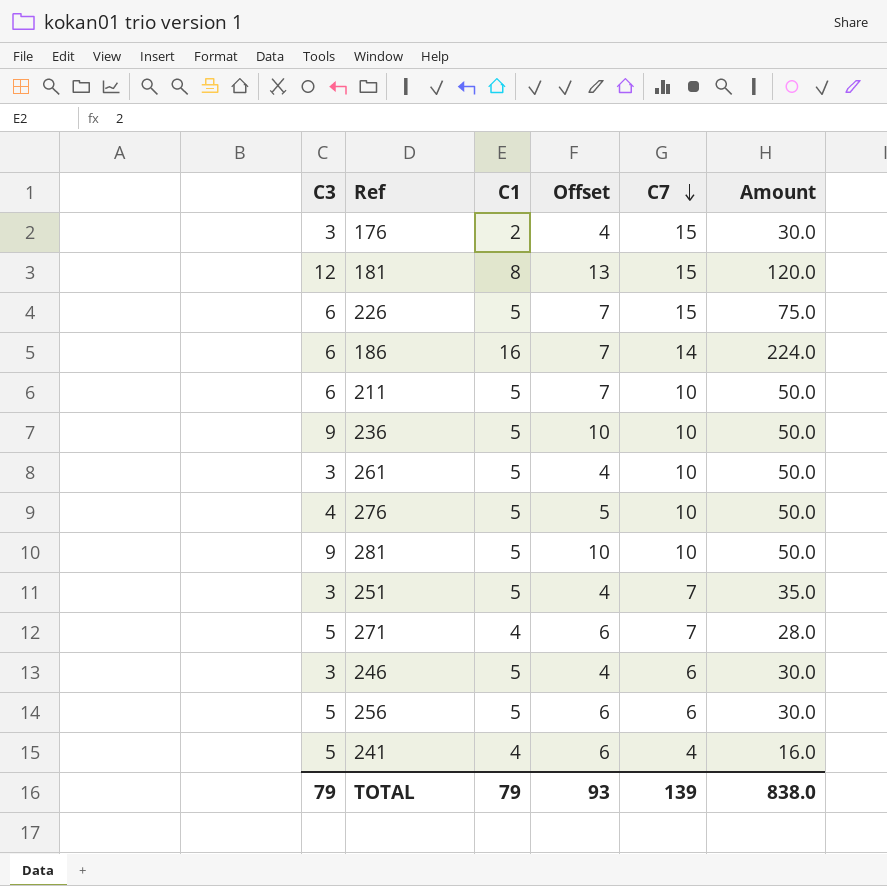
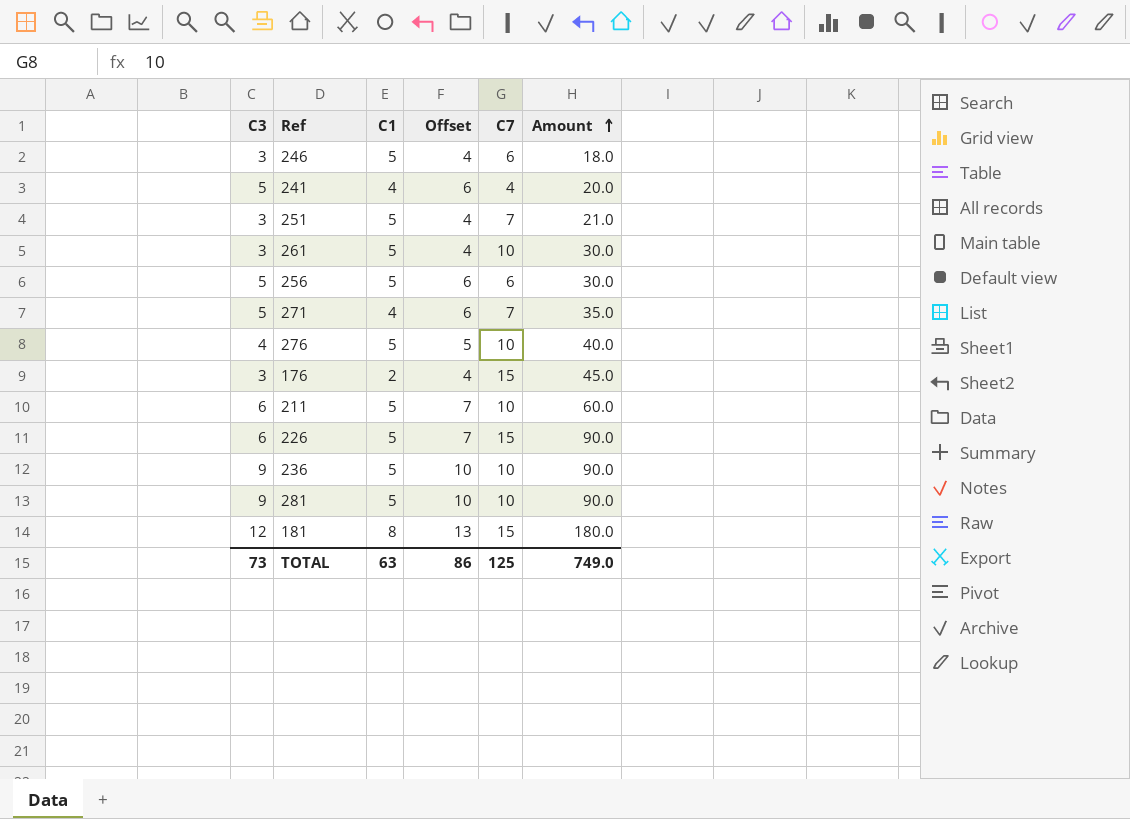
row order: C7 descending -> Amount ascending
column Amount | formula: [C1] * [C7] -> [C3] * [C7]
row 186: 6 | 16 | 7 | 14 | 224.0 -> none
TOTAL | C3: 79 -> 73
TOTAL | C1: 79 -> 63
TOTAL | Offset: 93 -> 86
TOTAL | C7: 139 -> 125
TOTAL | Amount: 838.0 -> 749.0

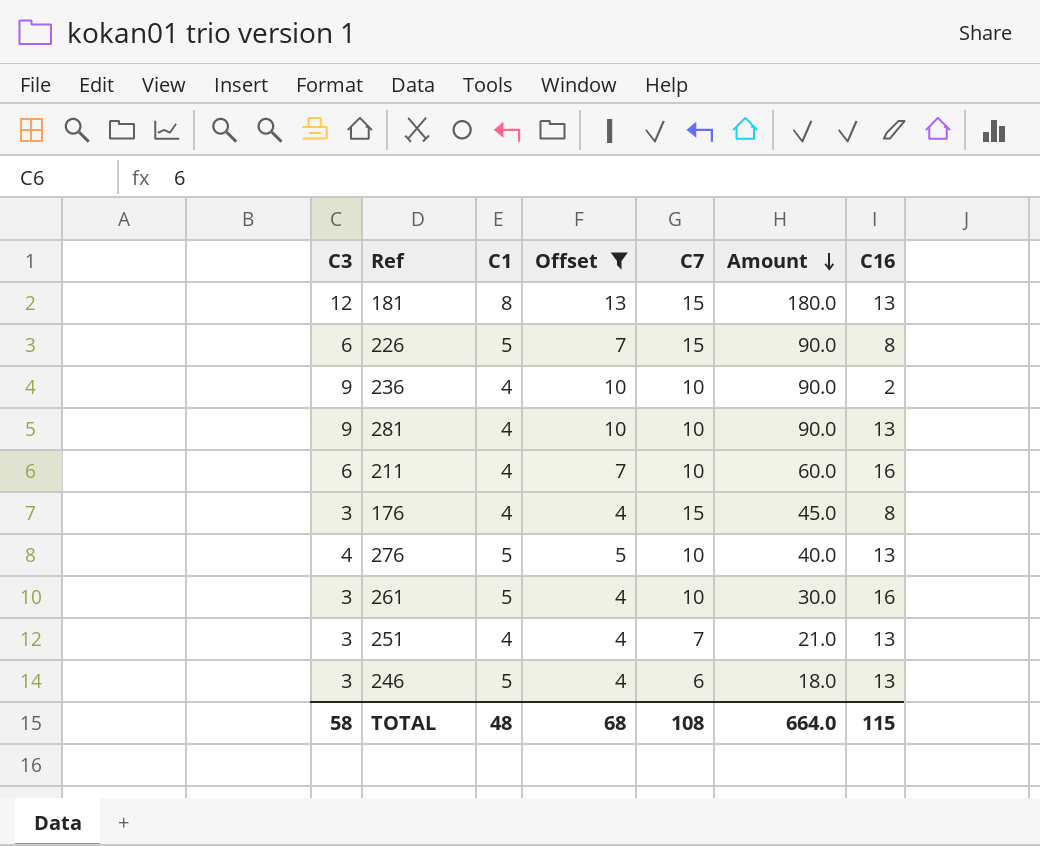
filter: none -> Offset != 6
row order: Amount ascending -> Amount descending
column C16 | position: none -> 7
236 | C1: 5 -> 4
281 | C1: 5 -> 4
211 | C1: 5 -> 4
176 | C1: 2 -> 4
251 | C1: 5 -> 4
TOTAL | C3: 73 -> 58
TOTAL | C1: 63 -> 48
TOTAL | Offset: 86 -> 68
TOTAL | C7: 125 -> 108
TOTAL | Amount: 749.0 -> 664.0

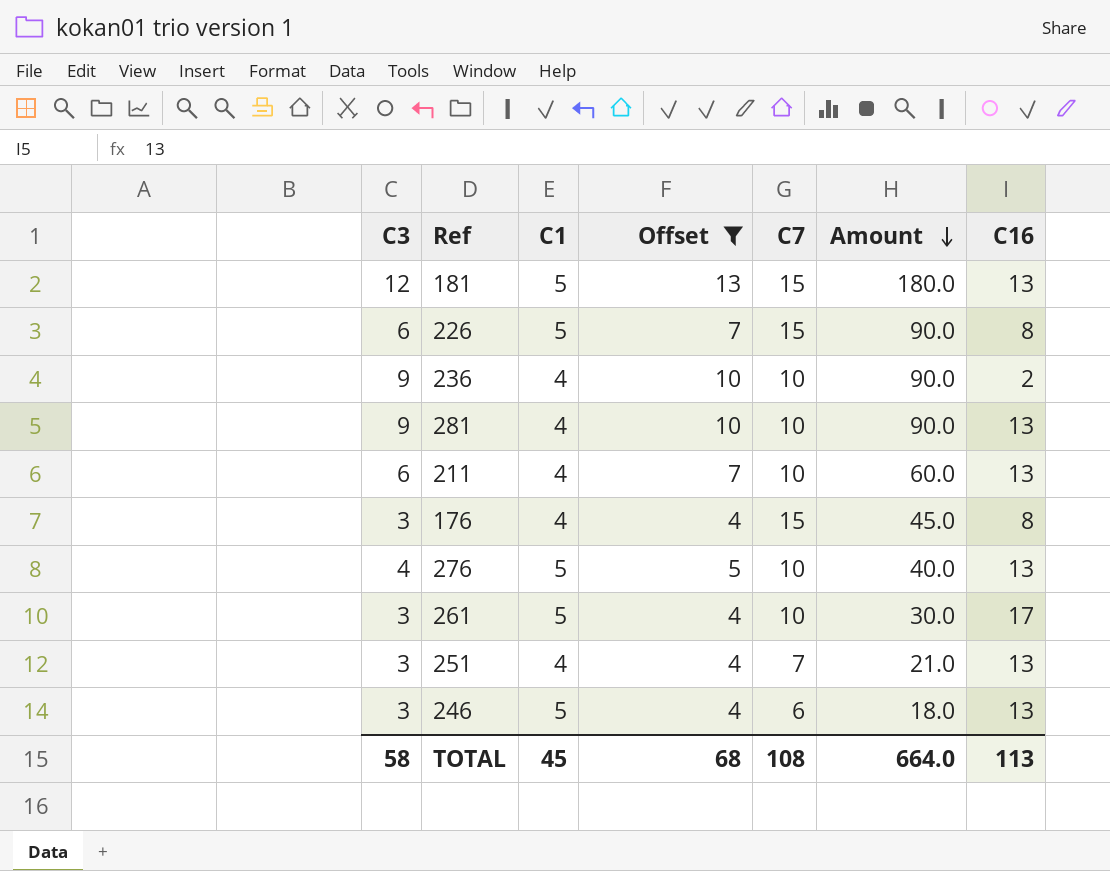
181 | C1: 8 -> 5
211 | C16: 16 -> 13
261 | C16: 16 -> 17
TOTAL | C1: 48 -> 45
TOTAL | C16: 115 -> 113

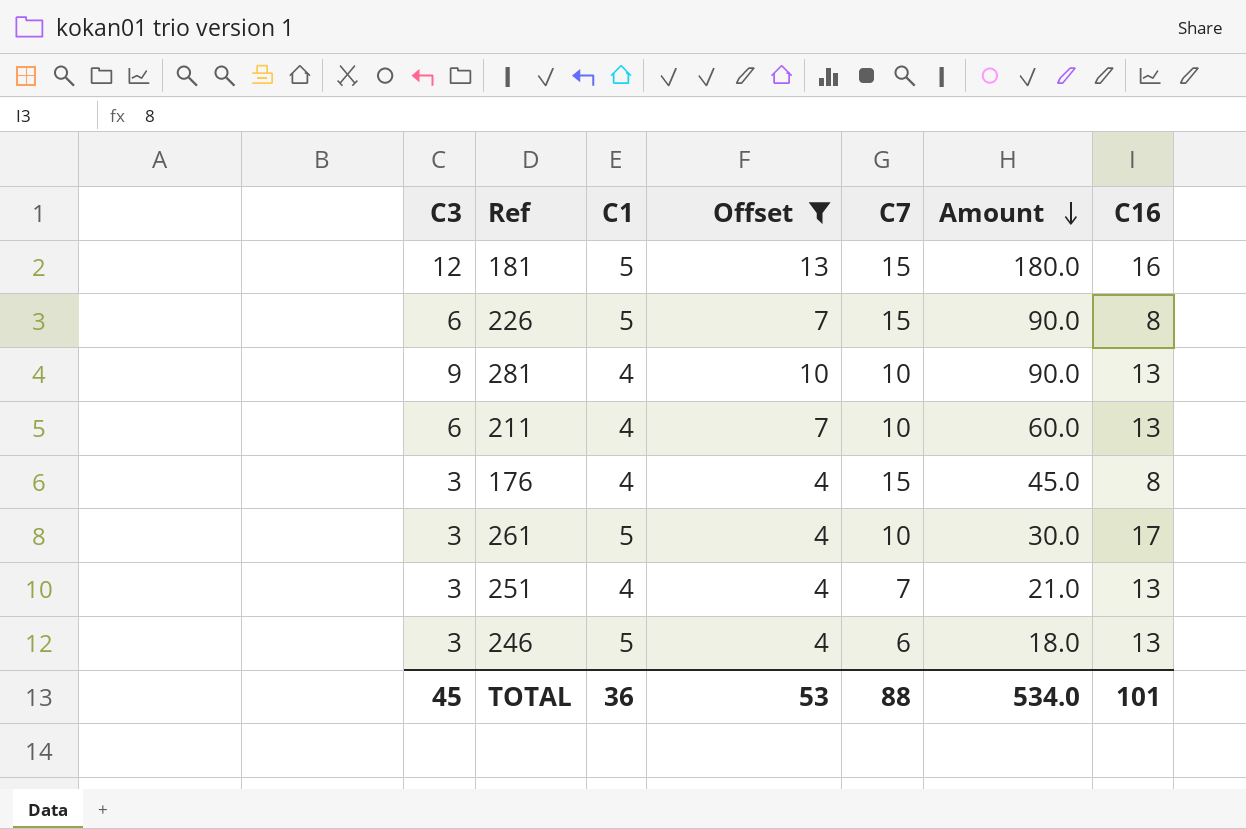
row 236: 9 | 4 | 10 | 10 | 90.0 | 2 -> none
row 276: 4 | 5 | 5 | 10 | 40.0 | 13 -> none
181 | C16: 13 -> 16
TOTAL | C3: 58 -> 45
TOTAL | C1: 45 -> 36
TOTAL | Offset: 68 -> 53
TOTAL | C7: 108 -> 88
TOTAL | Amount: 664.0 -> 534.0
TOTAL | C16: 113 -> 101

